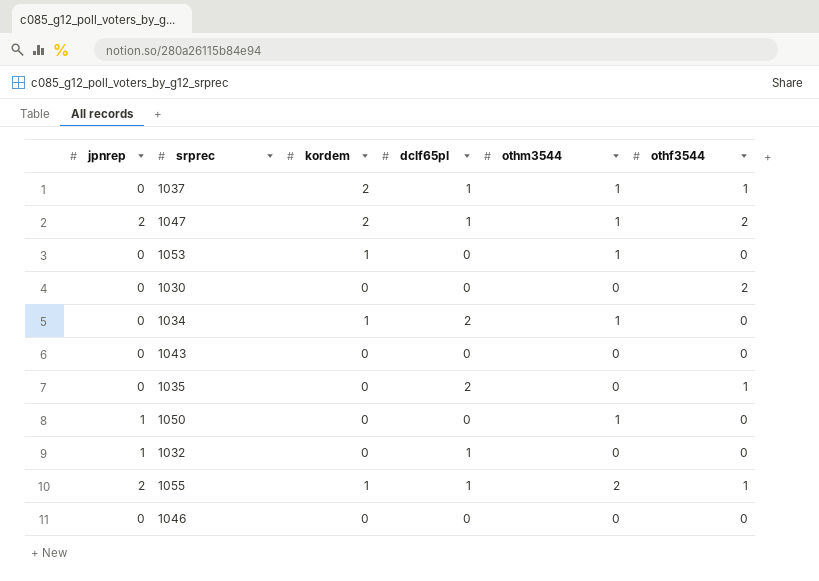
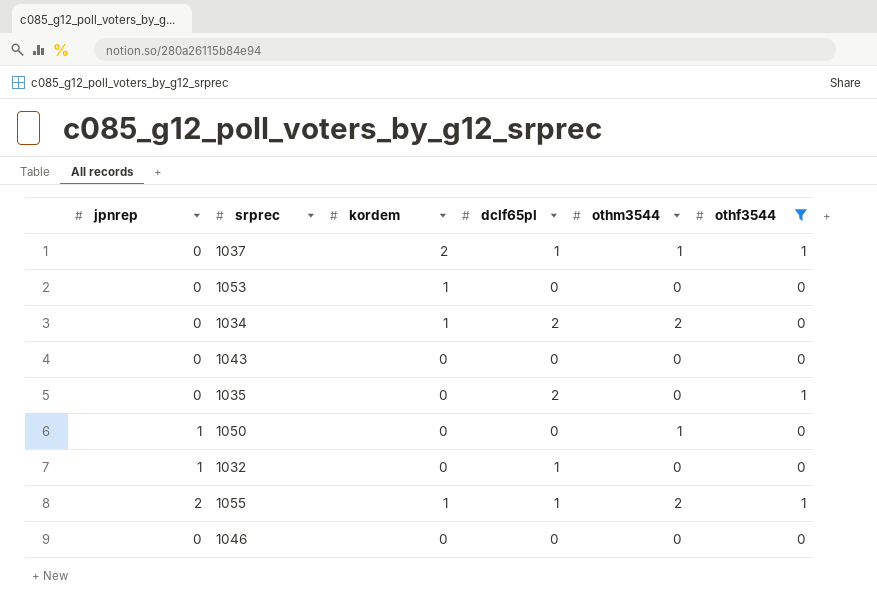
filter: none -> othf3544 != 2
1053 | othm3544: 1 -> 0
1034 | othm3544: 1 -> 2

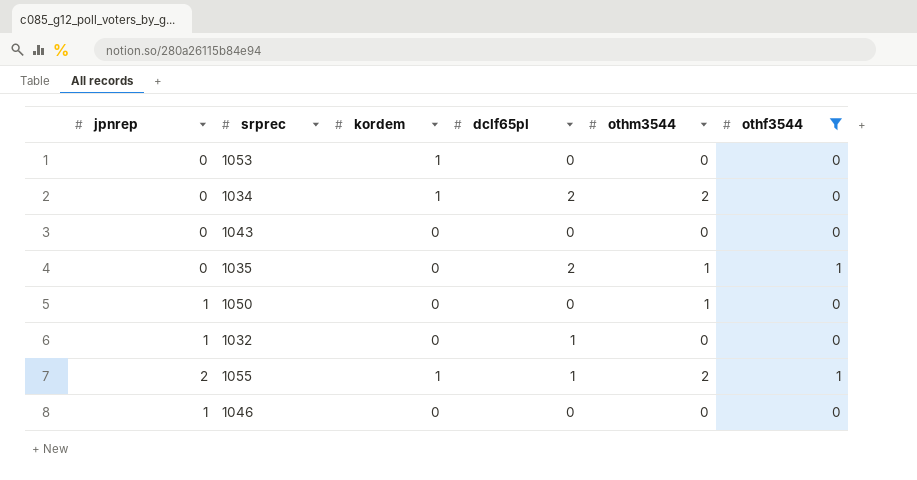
row 1037: 0 | 2 | 1 | 1 | 1 -> none
1035 | othm3544: 0 -> 1
1046 | jpnrep: 0 -> 1

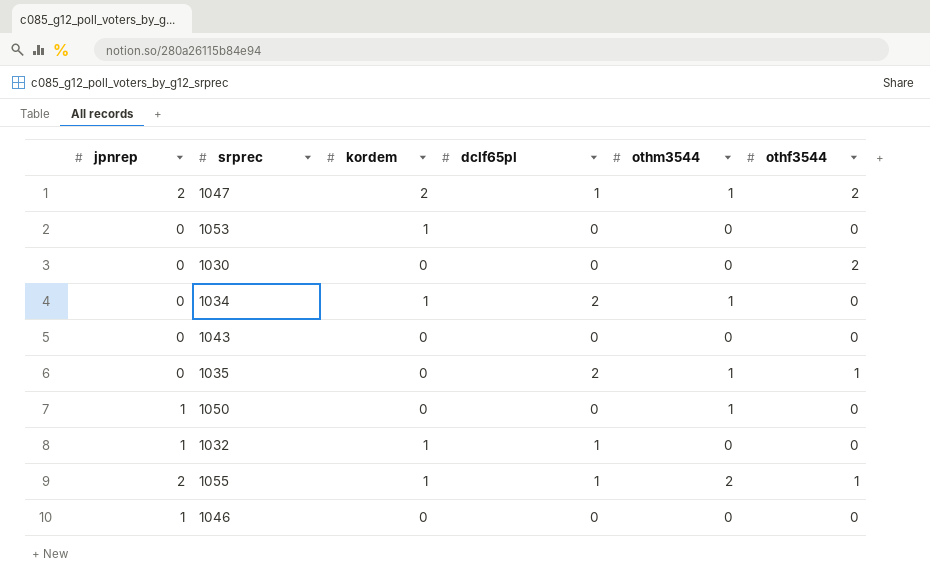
filter: othf3544 != 2 -> none
1034 | othm3544: 2 -> 1
1032 | kordem: 0 -> 1

